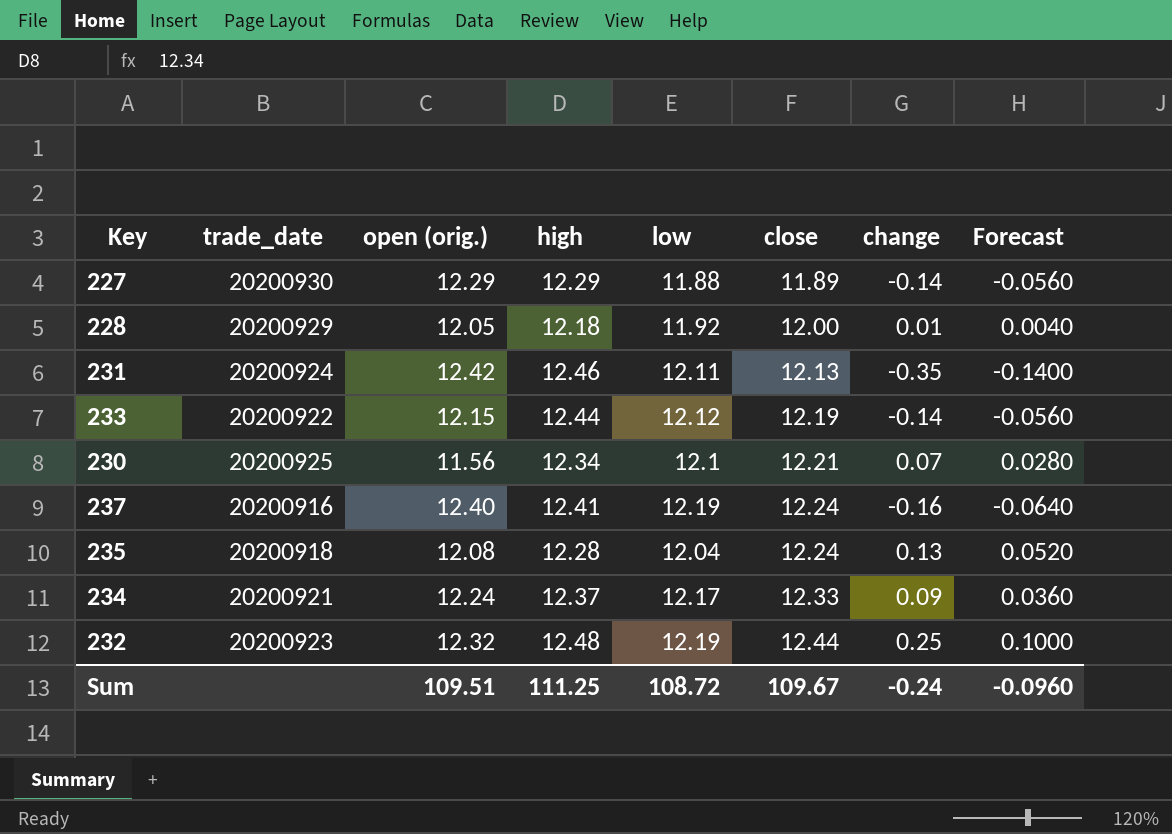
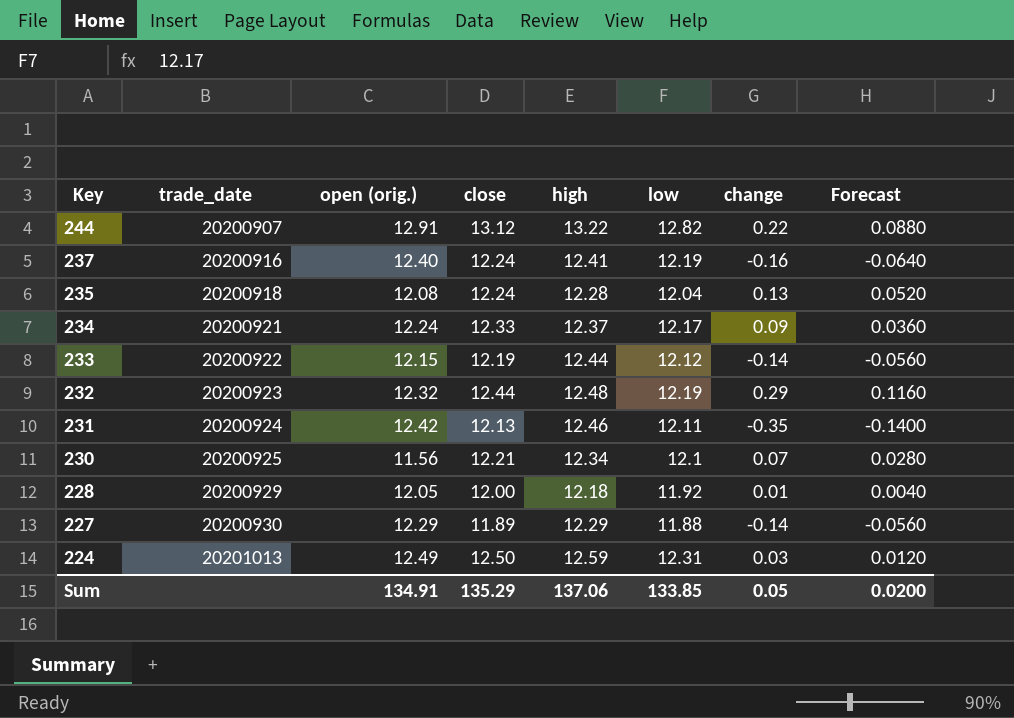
row order: close ascending -> Key descending
column close | position: 6 -> 4
row 244: none -> 20200907 | 12.91 | 13.12 | 13.22 | 12.82 | 0.22 | 0.0880
232 | change: 0.25 -> 0.29
232 | Forecast: 0.1000 -> 0.1160
row 224: none -> 20201013 | 12.49 | 12.50 | 12.59 | 12.31 | 0.03 | 0.0120
Sum | open (orig.): 109.51 -> 134.91
Sum | close: 109.67 -> 135.29
Sum | high: 111.25 -> 137.06
Sum | low: 108.72 -> 133.85
Sum | change: -0.24 -> 0.05
Sum | Forecast: -0.0960 -> 0.0200

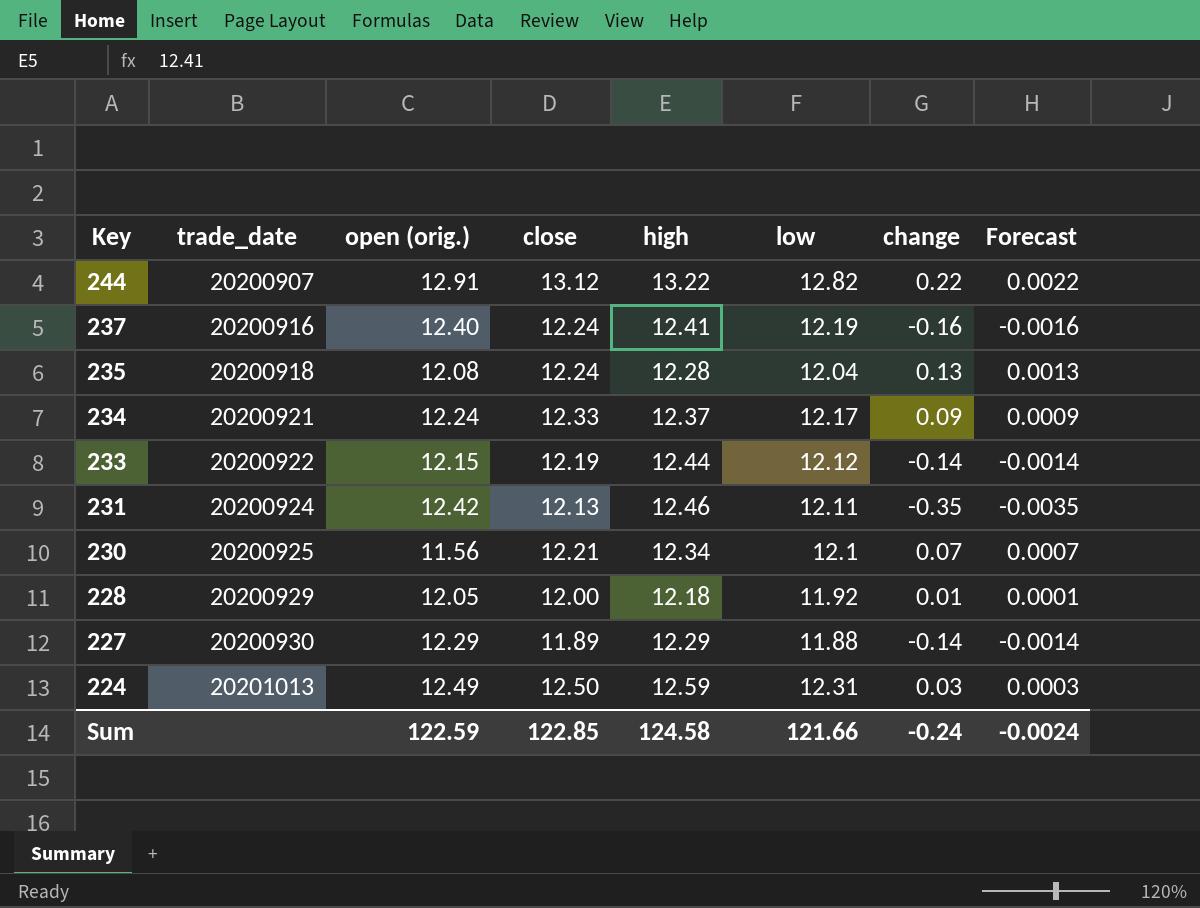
column Forecast | formula: [change] * 0.4 -> [change] * 0.01
row 232: 20200923 | 12.32 | 12.44 | 12.48 | 12.19 | 0.29 | 0.1160 -> none
Sum | open (orig.): 134.91 -> 122.59
Sum | close: 135.29 -> 122.85
Sum | high: 137.06 -> 124.58
Sum | low: 133.85 -> 121.66
Sum | change: 0.05 -> -0.24
Sum | Forecast: 0.0200 -> -0.0024

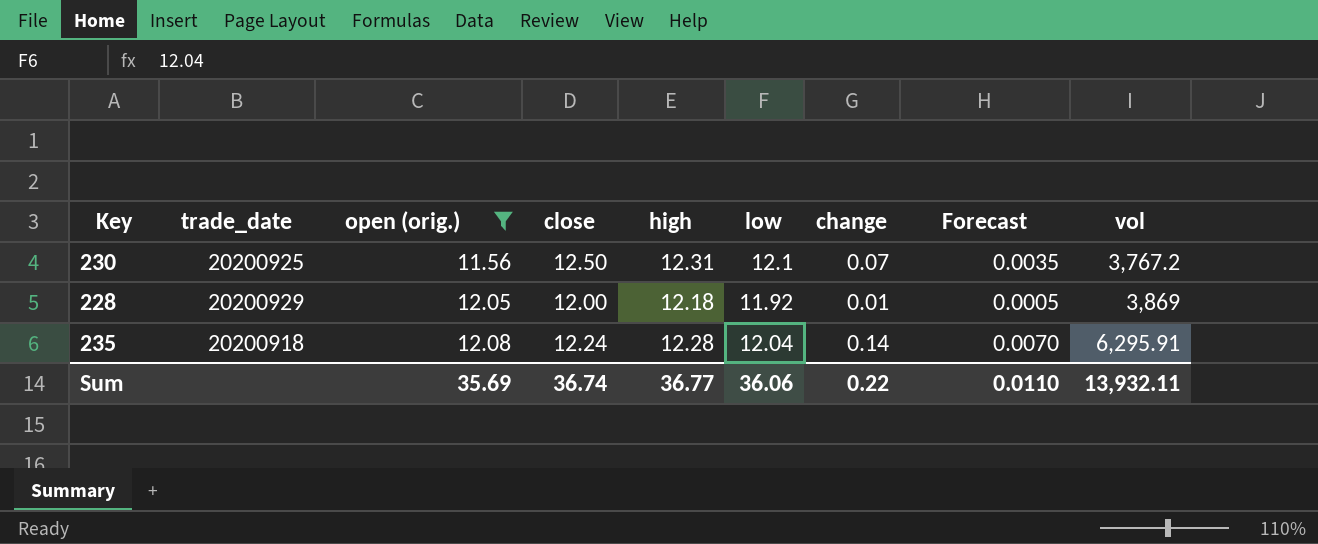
filter: none -> open (orig.) <= 12.08
row order: Key descending -> open (orig.) ascending
column Forecast | formula: [change] * 0.01 -> [change] * 0.05
column vol | position: none -> 9
230 | close: 12.21 -> 12.50
230 | high: 12.34 -> 12.31
235 | change: 0.13 -> 0.14
Sum | open (orig.): 122.59 -> 35.69
Sum | close: 122.85 -> 36.74
Sum | high: 124.58 -> 36.77
Sum | low: 121.66 -> 36.06
Sum | change: -0.24 -> 0.22
Sum | Forecast: -0.0024 -> 0.0110

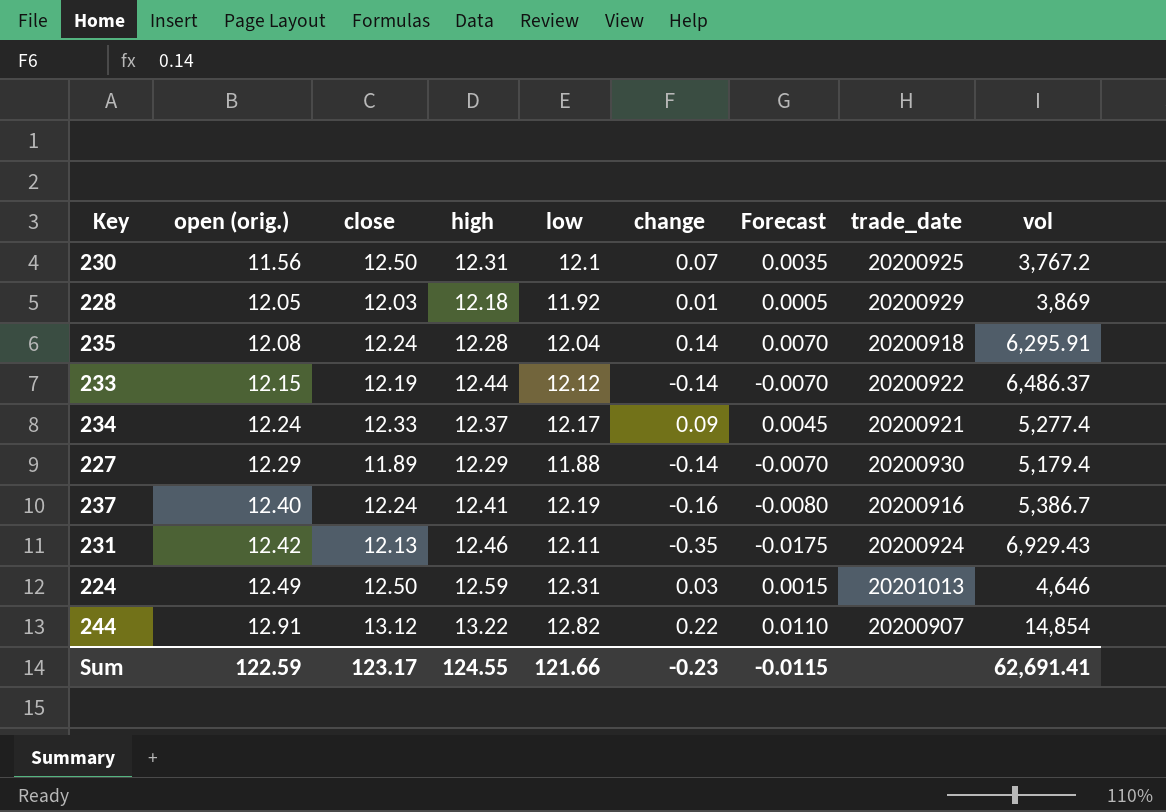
filter: open (orig.) <= 12.08 -> none
column trade_date | position: 2 -> 8
228 | close: 12.00 -> 12.03
Sum | open (orig.): 35.69 -> 122.59
Sum | close: 36.74 -> 123.17
Sum | high: 36.77 -> 124.55
Sum | low: 36.06 -> 121.66
Sum | change: 0.22 -> -0.23
Sum | Forecast: 0.0110 -> -0.0115
Sum | vol: 13,932.11 -> 62,691.41

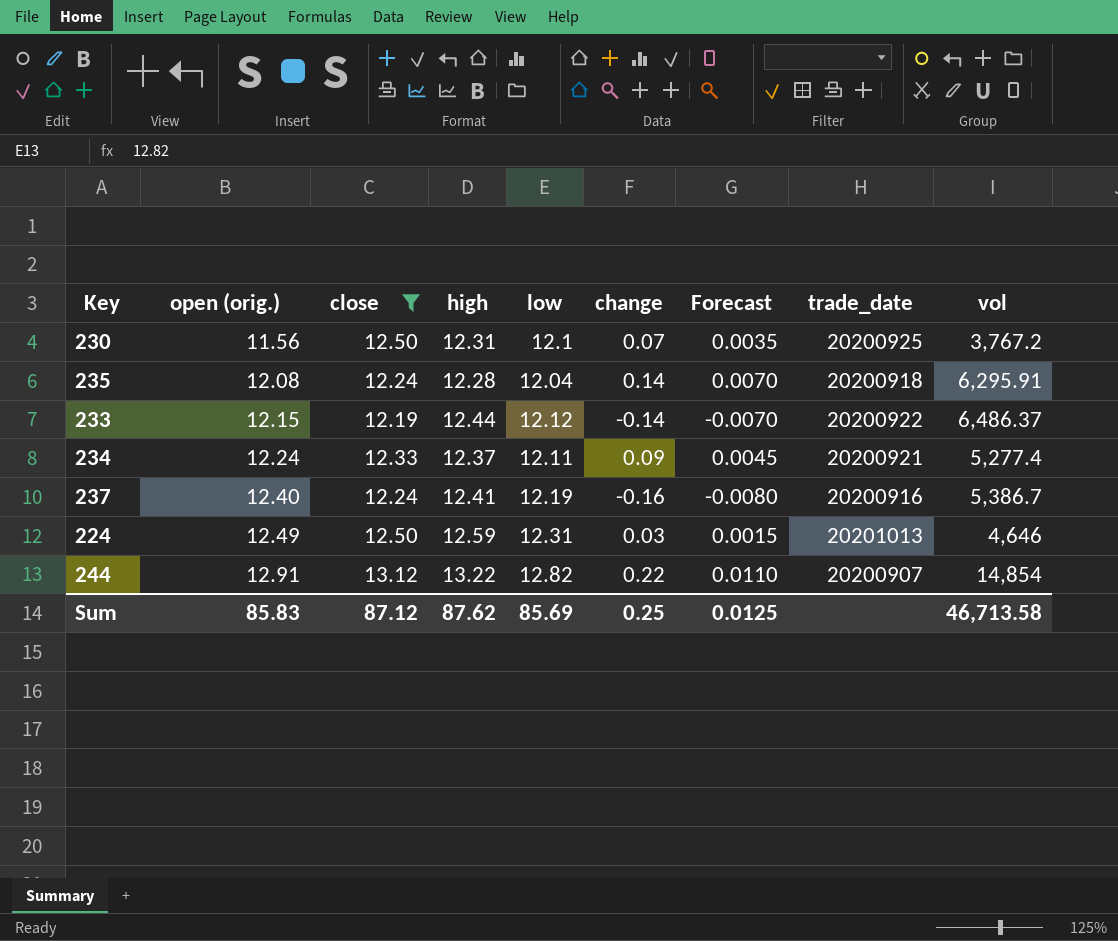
filter: none -> close >= 12.19
234 | low: 12.17 -> 12.11
Sum | open (orig.): 122.59 -> 85.83
Sum | close: 123.17 -> 87.12
Sum | high: 124.55 -> 87.62
Sum | low: 121.66 -> 85.69
Sum | change: -0.23 -> 0.25
Sum | Forecast: -0.0115 -> 0.0125
Sum | vol: 62,691.41 -> 46,713.58

